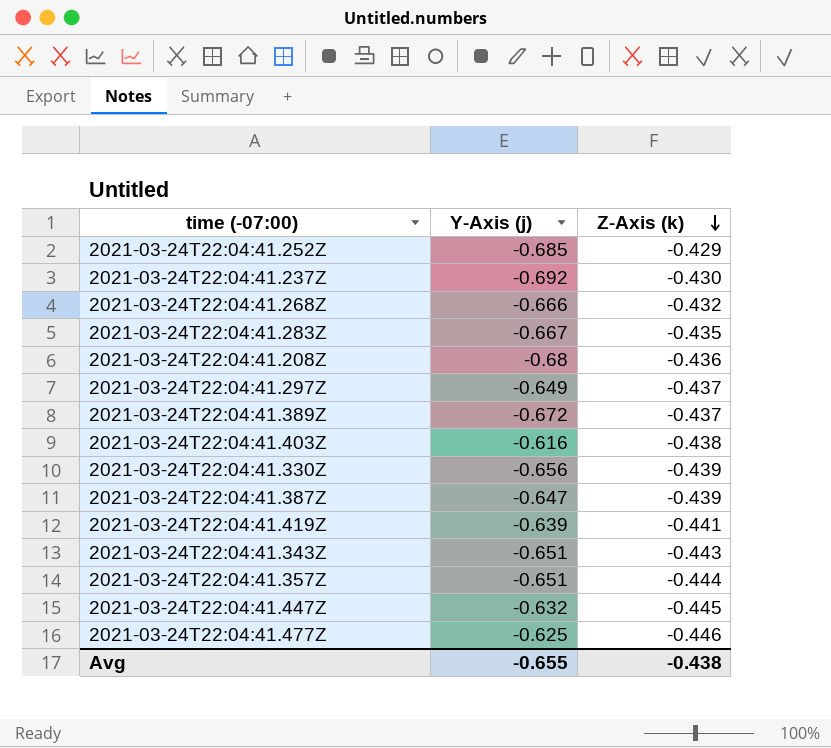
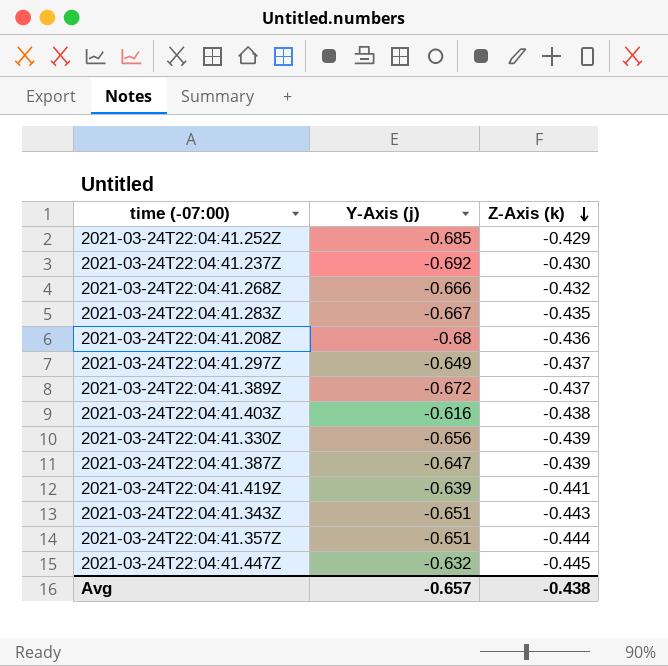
row 2021-03-24T22:04:41.477Z: -0.625 | -0.446 -> none
Avg | Y-Axis (j): -0.655 -> -0.657

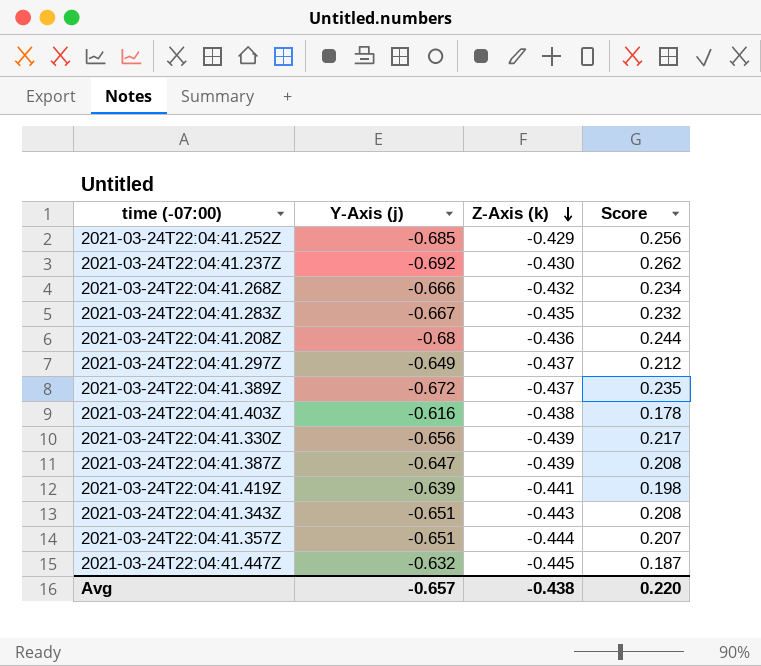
column Score | formula: none -> [Z-Axis (k)] - [Y-Axis (j)]

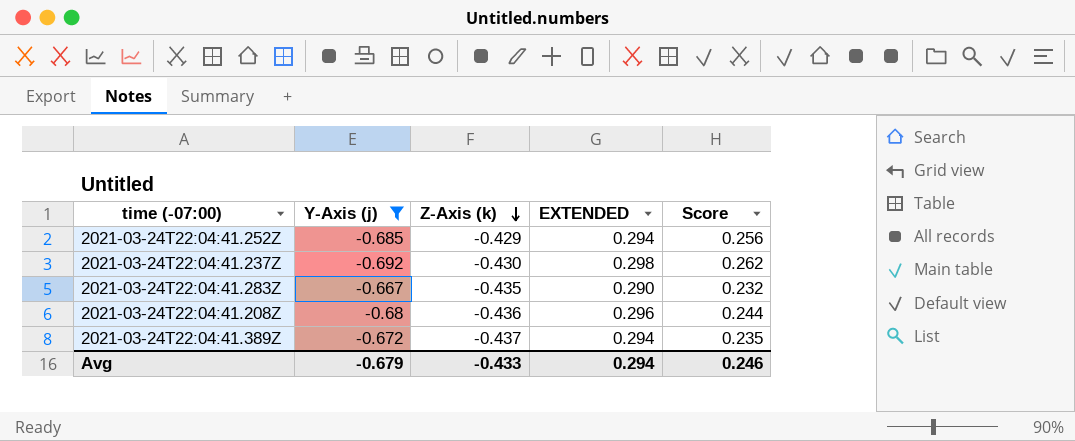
filter: none -> Y-Axis (j) <= -0.667
column EXTENDED | formula: none -> [Y-Axis (j)] * [Z-Axis (k)]
Avg | Y-Axis (j): -0.657 -> -0.679
Avg | Z-Axis (k): -0.438 -> -0.433
Avg | Score: 0.220 -> 0.246

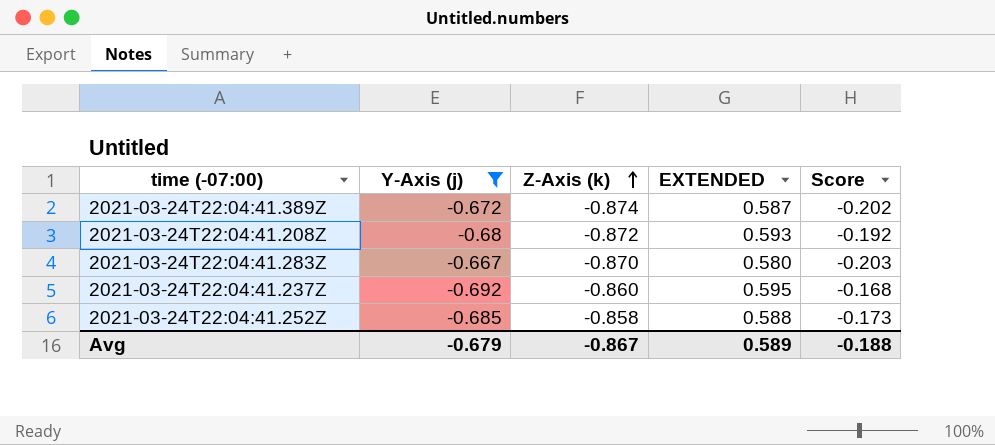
row order: Z-Axis (k) descending -> Z-Axis (k) ascending
2021-03-24T22:04:41.389Z | Z-Axis (k): -0.437 -> -0.874
2021-03-24T22:04:41.389Z | EXTENDED: 0.294 -> 0.587
2021-03-24T22:04:41.389Z | Score: 0.235 -> -0.202
2021-03-24T22:04:41.208Z | Z-Axis (k): -0.436 -> -0.872
2021-03-24T22:04:41.208Z | EXTENDED: 0.296 -> 0.593
2021-03-24T22:04:41.208Z | Score: 0.244 -> -0.192
2021-03-24T22:04:41.283Z | Z-Axis (k): -0.435 -> -0.870
2021-03-24T22:04:41.283Z | EXTENDED: 0.290 -> 0.580
2021-03-24T22:04:41.283Z | Score: 0.232 -> -0.203
2021-03-24T22:04:41.237Z | Z-Axis (k): -0.430 -> -0.860
2021-03-24T22:04:41.237Z | EXTENDED: 0.298 -> 0.595
2021-03-24T22:04:41.237Z | Score: 0.262 -> -0.168
2021-03-24T22:04:41.252Z | Z-Axis (k): -0.429 -> -0.858
2021-03-24T22:04:41.252Z | EXTENDED: 0.294 -> 0.588
2021-03-24T22:04:41.252Z | Score: 0.256 -> -0.173
Avg | Z-Axis (k): -0.433 -> -0.867
Avg | EXTENDED: 0.294 -> 0.589
Avg | Score: 0.246 -> -0.188

